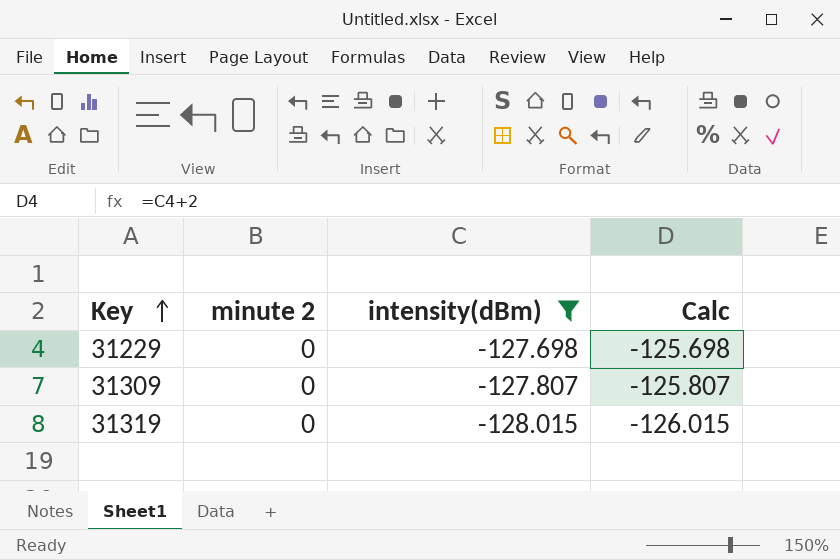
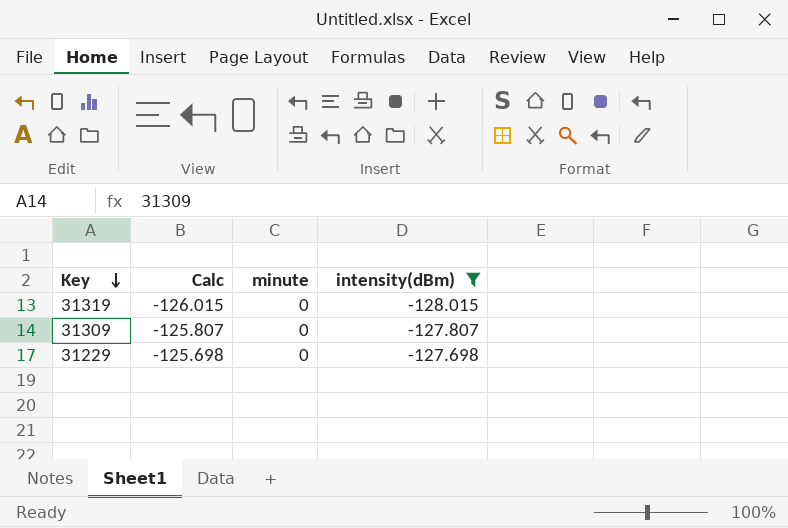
row order: Key ascending -> Key descending
column Calc | position: 4 -> 2
column name: minute 2 -> minute

